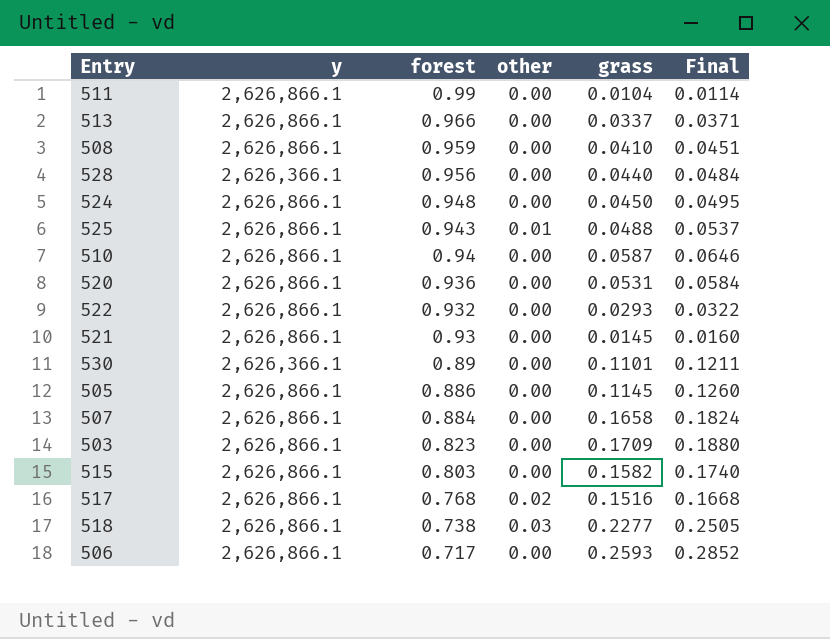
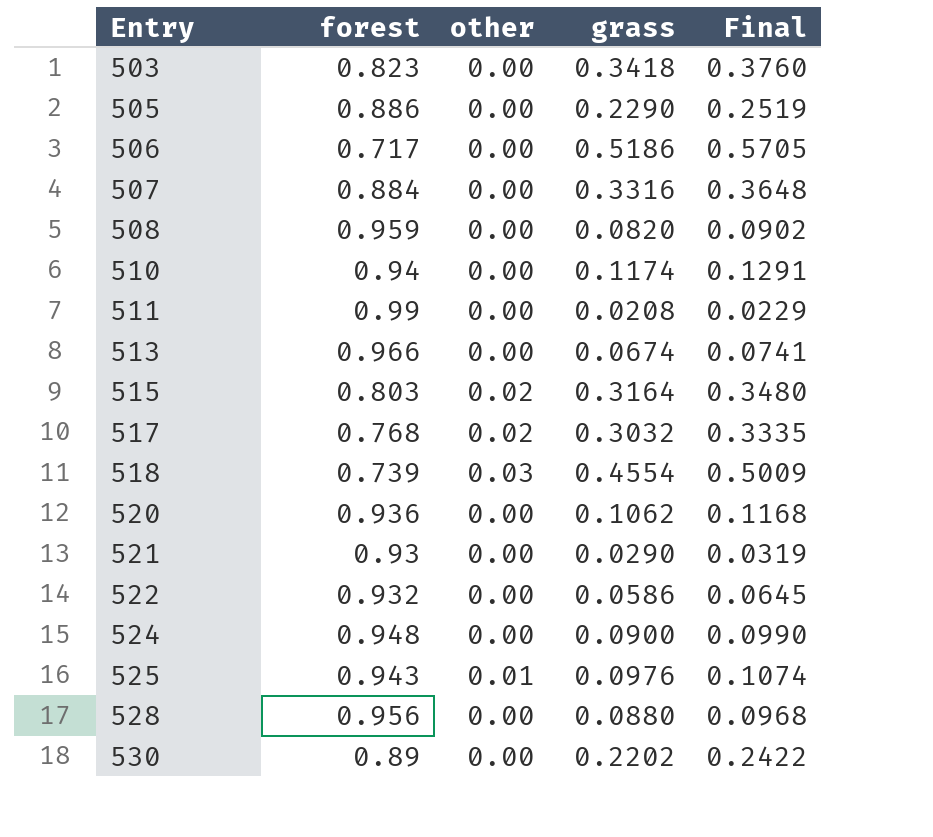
row order: forest descending -> Entry ascending
column y | position: 2 -> none
503 | grass: 0.1709 -> 0.3418
503 | Final: 0.1880 -> 0.3760
505 | grass: 0.1145 -> 0.2290
505 | Final: 0.1260 -> 0.2519
506 | grass: 0.2593 -> 0.5186
506 | Final: 0.2852 -> 0.5705
507 | grass: 0.1658 -> 0.3316
507 | Final: 0.1824 -> 0.3648
508 | grass: 0.0410 -> 0.0820
508 | Final: 0.0451 -> 0.0902
510 | grass: 0.0587 -> 0.1174
510 | Final: 0.0646 -> 0.1291
511 | grass: 0.0104 -> 0.0208
511 | Final: 0.0114 -> 0.0229
513 | grass: 0.0337 -> 0.0674
513 | Final: 0.0371 -> 0.0741
515 | other: 0.00 -> 0.02
515 | grass: 0.1582 -> 0.3164
515 | Final: 0.1740 -> 0.3480
517 | grass: 0.1516 -> 0.3032
517 | Final: 0.1668 -> 0.3335
518 | forest: 0.738 -> 0.739
518 | grass: 0.2277 -> 0.4554
518 | Final: 0.2505 -> 0.5009
520 | grass: 0.0531 -> 0.1062
520 | Final: 0.0584 -> 0.1168
521 | grass: 0.0145 -> 0.0290
521 | Final: 0.0160 -> 0.0319
522 | grass: 0.0293 -> 0.0586
522 | Final: 0.0322 -> 0.0645
524 | grass: 0.0450 -> 0.0900
524 | Final: 0.0495 -> 0.0990
525 | grass: 0.0488 -> 0.0976
525 | Final: 0.0537 -> 0.1074
528 | grass: 0.0440 -> 0.0880
528 | Final: 0.0484 -> 0.0968
530 | grass: 0.1101 -> 0.2202
530 | Final: 0.1211 -> 0.2422

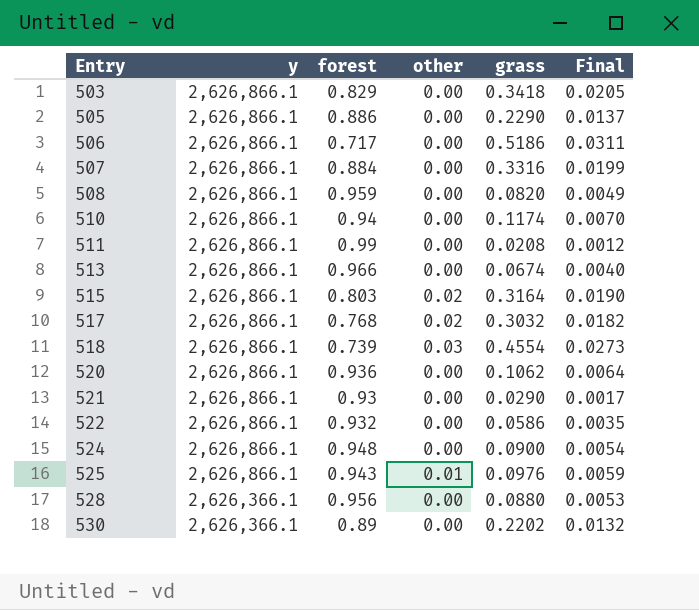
column y | position: none -> 2
column Final | formula: [grass] * 1.1 -> [grass] * 0.06
503 | forest: 0.823 -> 0.829

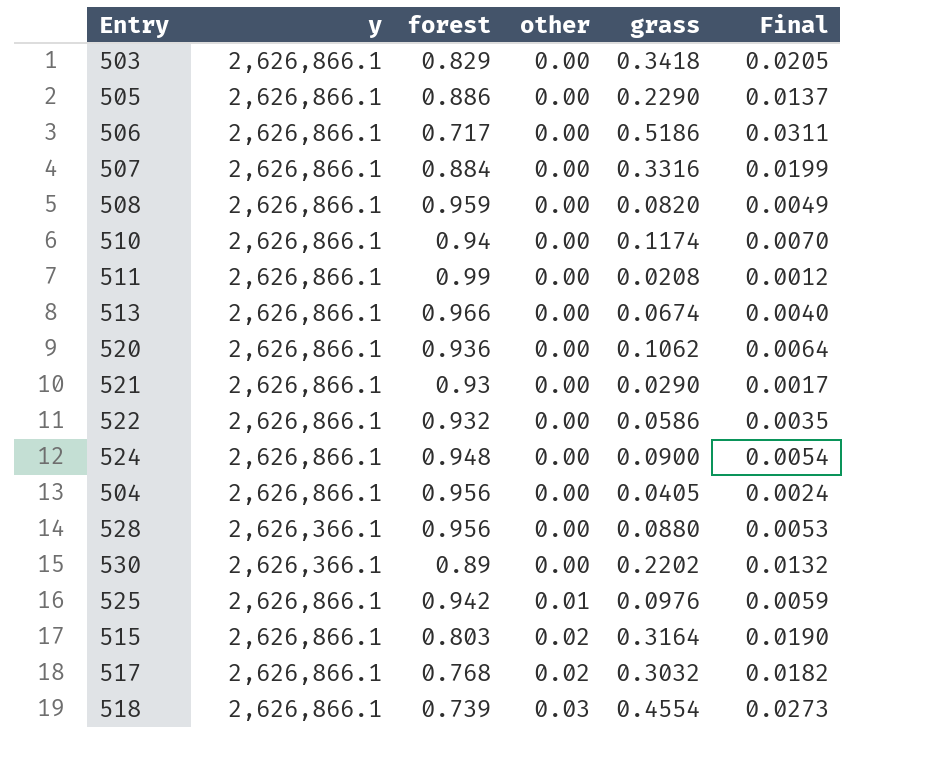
row order: Entry ascending -> other ascending
row 504: none -> 2,626,866.1 | 0.956 | 0.00 | 0.0405 | 0.0024
525 | forest: 0.943 -> 0.942

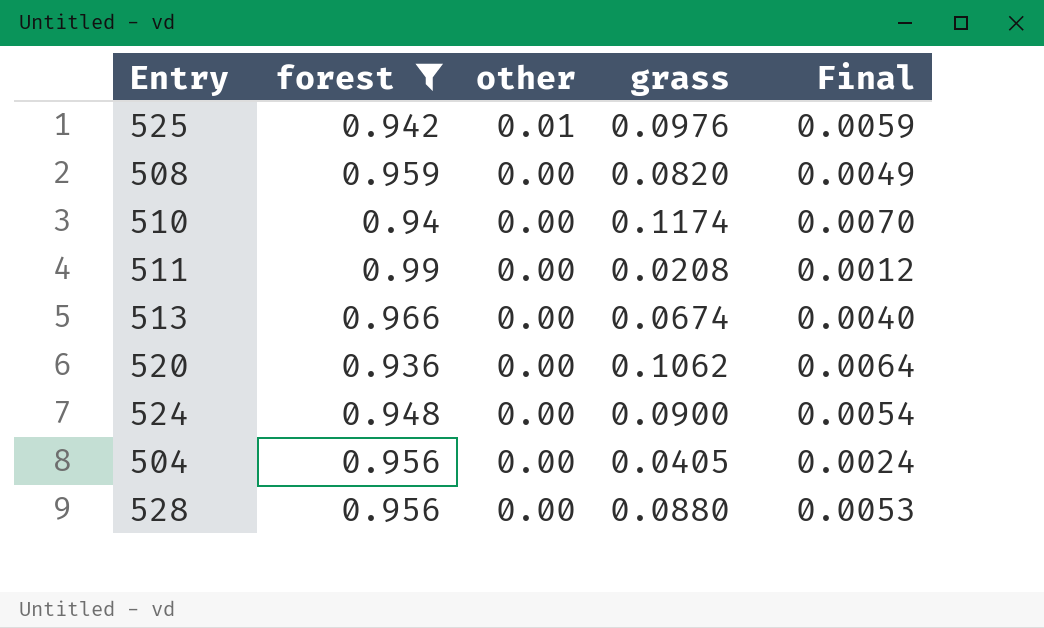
filter: none -> forest >= 0.936
row order: other ascending -> other descending
column y | position: 2 -> none

